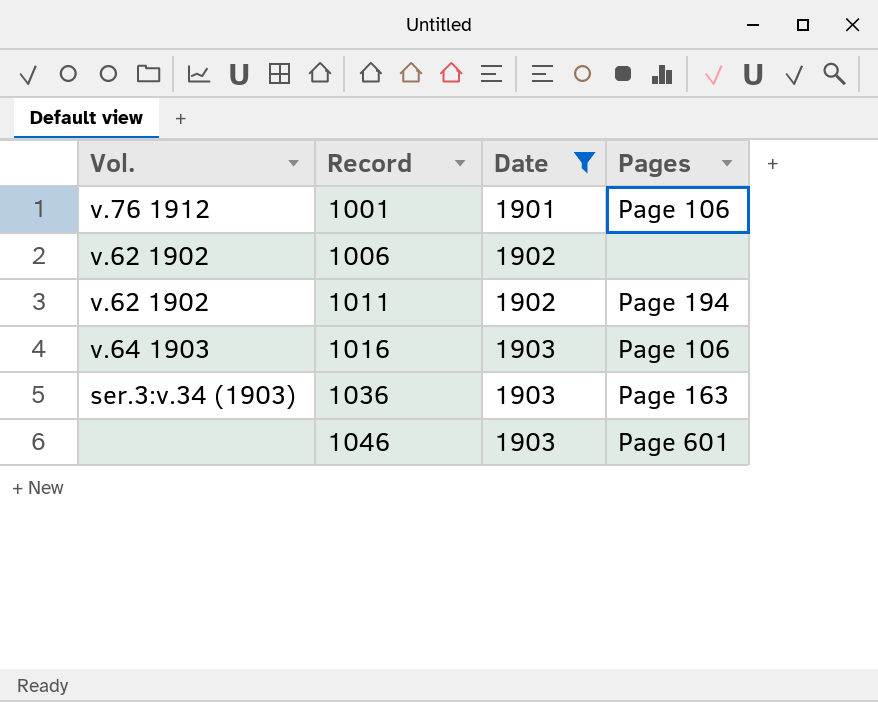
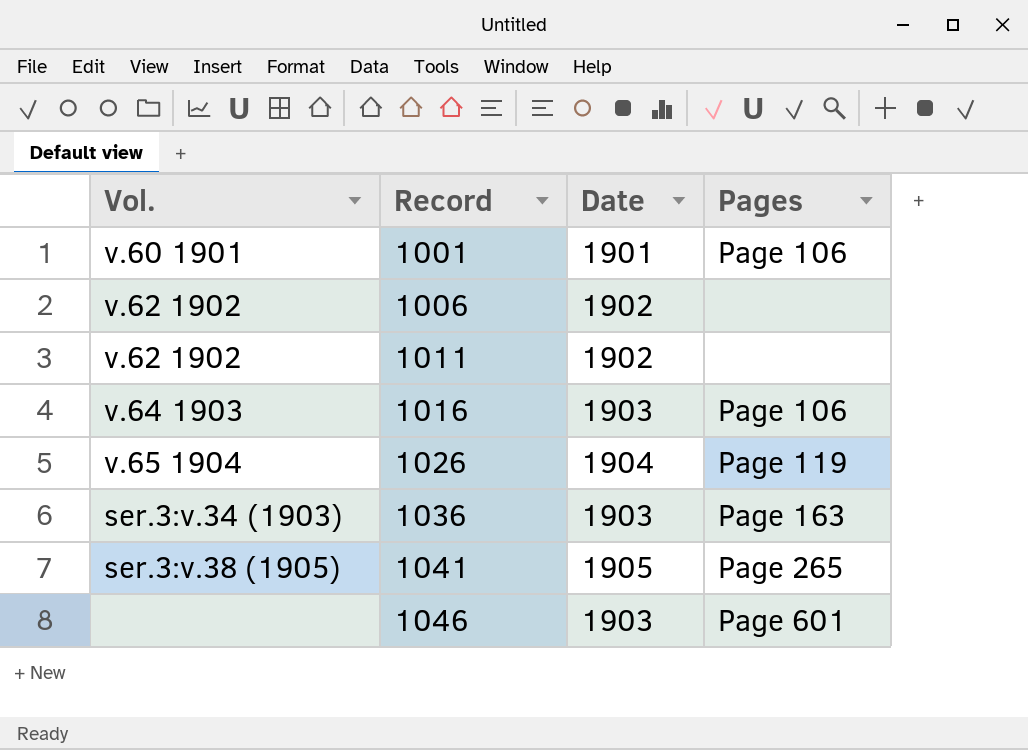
filter: Date <= 1903 -> none
1001 | Vol.: v.76 1912 -> v.60 1901
1011 | Pages: Page 194 -> none

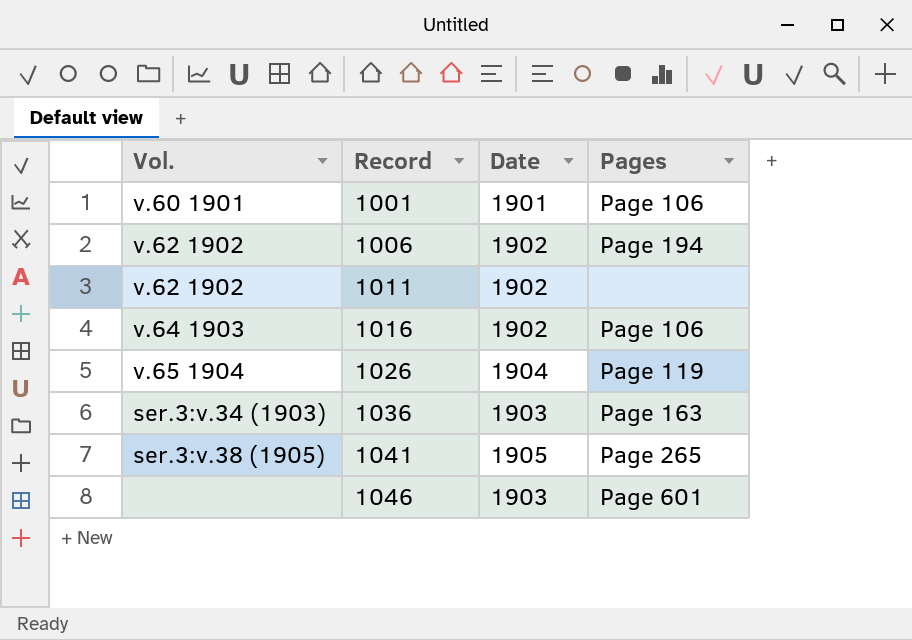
1006 | Pages: none -> Page 194
1016 | Date: 1903 -> 1902

